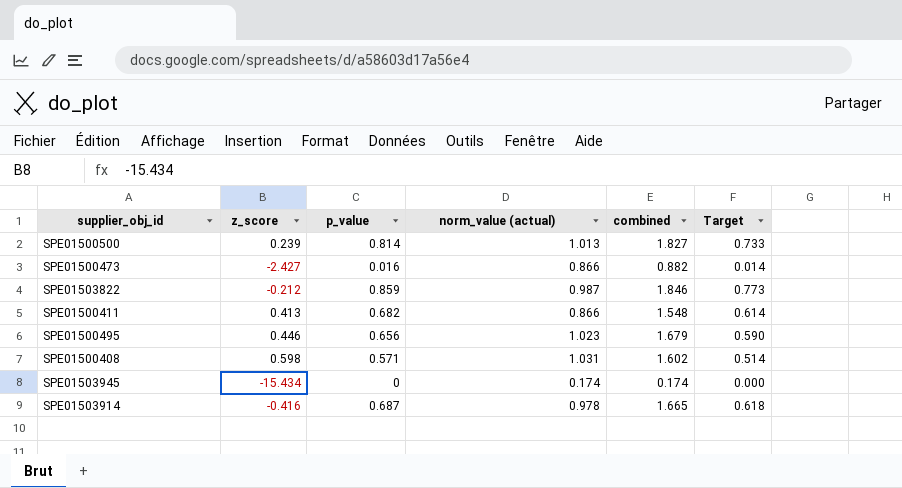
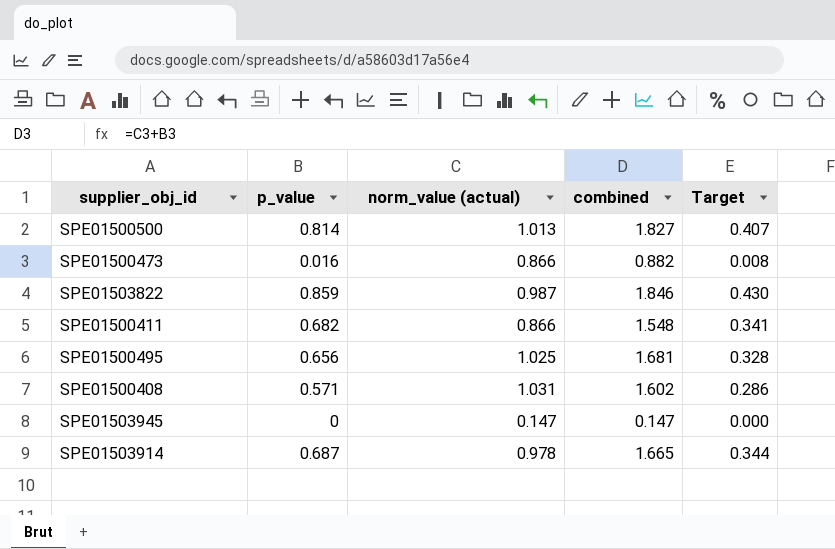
column z_score | position: 2 -> none
column Target | formula: [p_value] * 0.9 -> [p_value] * 0.5
SPE01500495 | norm_value (actual): 1.023 -> 1.025
SPE01500495 | combined: 1.679 -> 1.681
SPE01503945 | norm_value (actual): 0.174 -> 0.147
SPE01503945 | combined: 0.174 -> 0.147

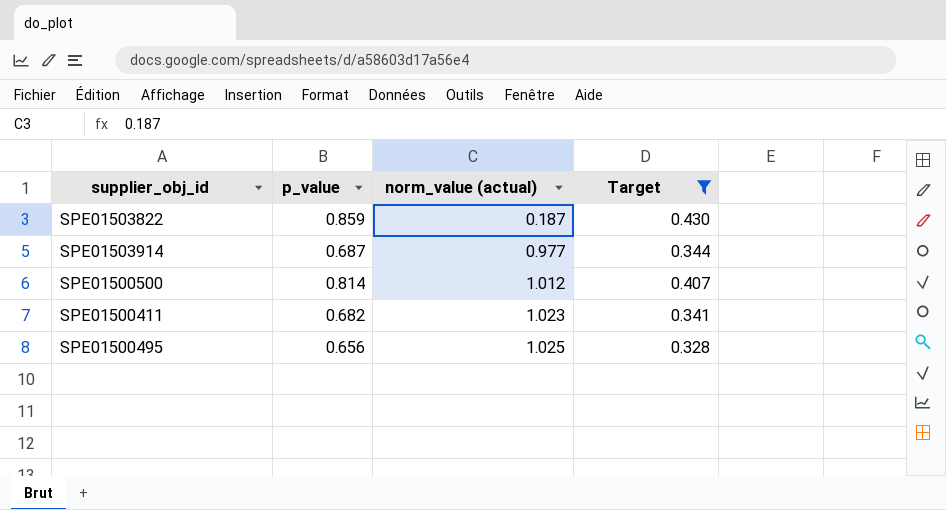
filter: none -> Target >= 0.328
row order: none -> norm_value (actual) ascending
column combined | formula: [p_value] + [norm_value (actual)] -> none
SPE01503822 | norm_value (actual): 0.987 -> 0.187
SPE01503914 | norm_value (actual): 0.978 -> 0.977
SPE01500500 | norm_value (actual): 1.013 -> 1.012
SPE01500411 | norm_value (actual): 0.866 -> 1.023

